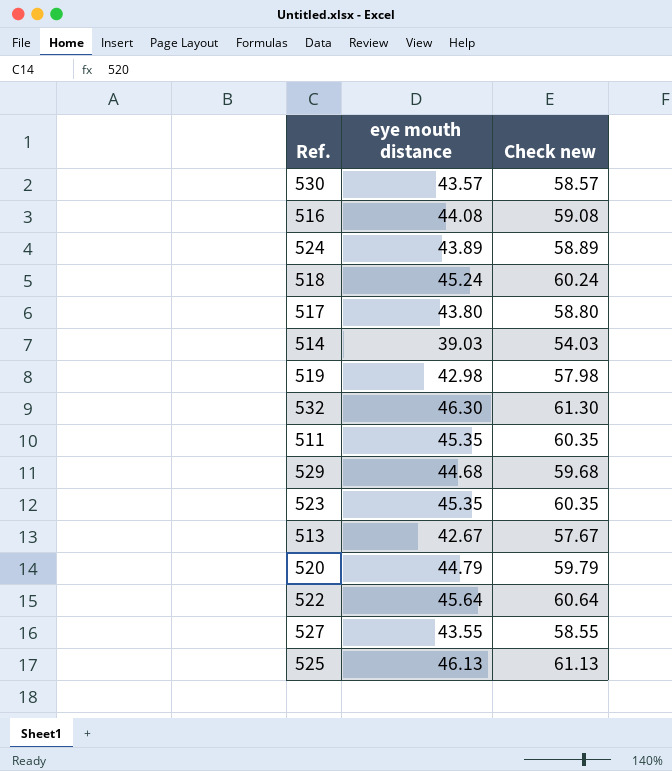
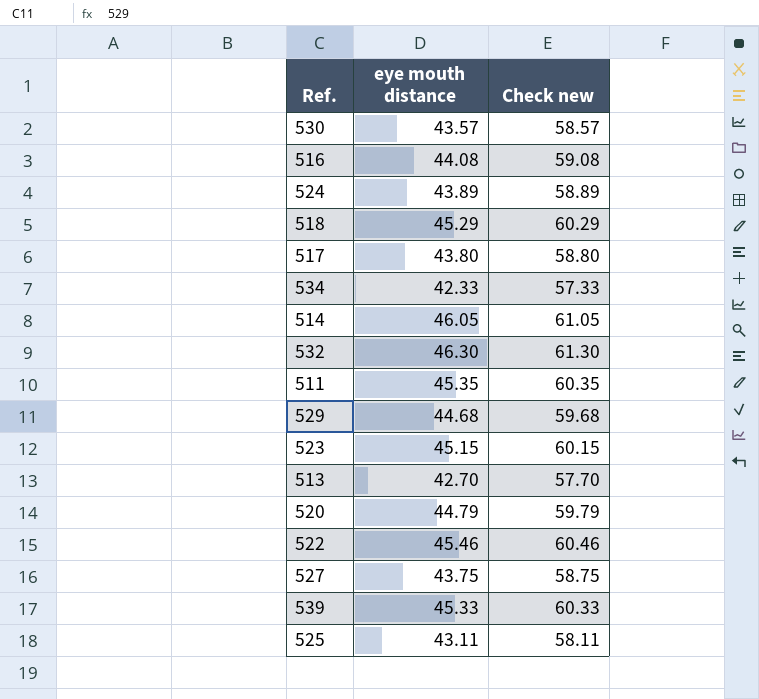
row 519: 42.98 | 57.98 -> none
518 | eye mouth distance: 45.24 -> 45.29
518 | Check new: 60.24 -> 60.29
row 534: none -> 42.33 | 57.33
514 | eye mouth distance: 39.03 -> 46.05
514 | Check new: 54.03 -> 61.05
523 | eye mouth distance: 45.35 -> 45.15
523 | Check new: 60.35 -> 60.15
513 | eye mouth distance: 42.67 -> 42.70
513 | Check new: 57.67 -> 57.70
522 | eye mouth distance: 45.64 -> 45.46
522 | Check new: 60.64 -> 60.46
527 | eye mouth distance: 43.55 -> 43.75
527 | Check new: 58.55 -> 58.75
row 539: none -> 45.33 | 60.33
525 | eye mouth distance: 46.13 -> 43.11
525 | Check new: 61.13 -> 58.11

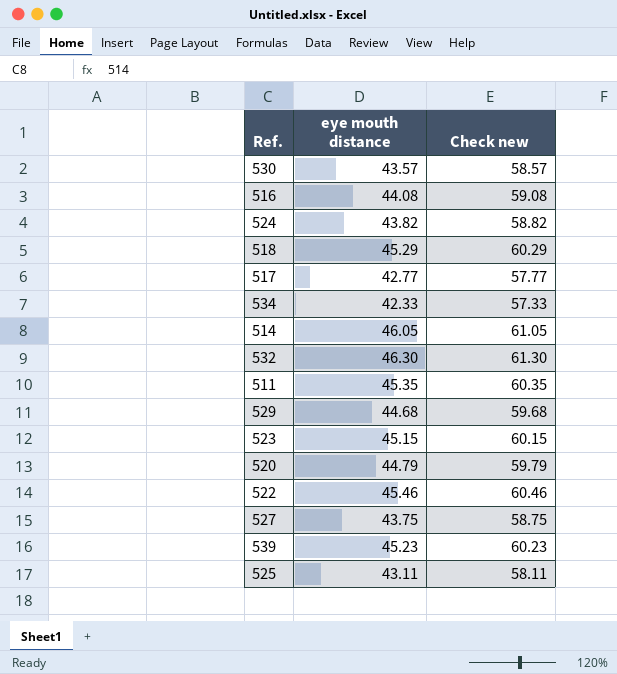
row 513: 42.70 | 57.70 -> none
524 | eye mouth distance: 43.89 -> 43.82
524 | Check new: 58.89 -> 58.82
517 | eye mouth distance: 43.80 -> 42.77
517 | Check new: 58.80 -> 57.77
539 | eye mouth distance: 45.33 -> 45.23
539 | Check new: 60.33 -> 60.23

